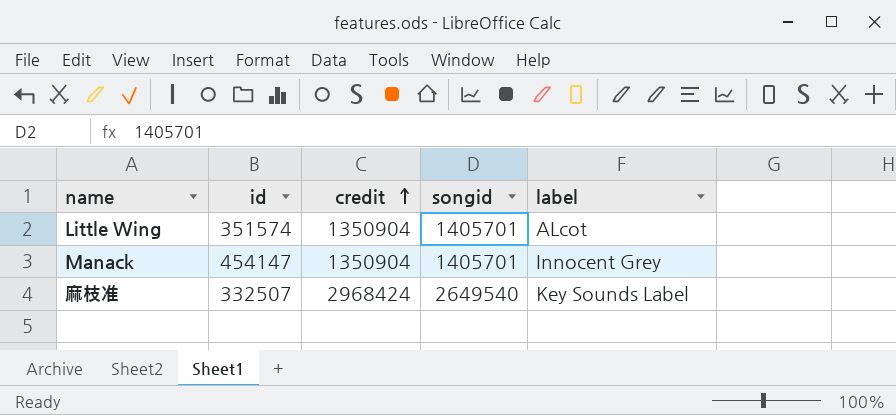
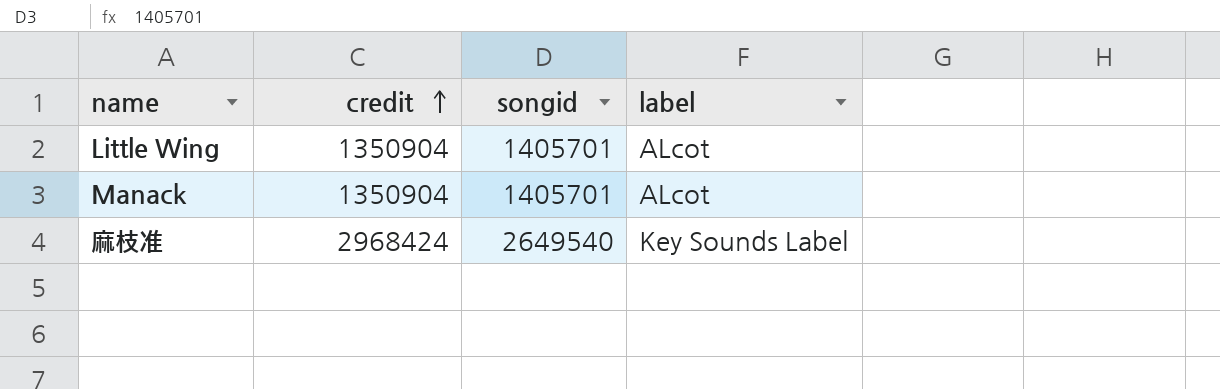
column id | position: 2 -> none
Manack | label: Innocent Grey -> ALcot

